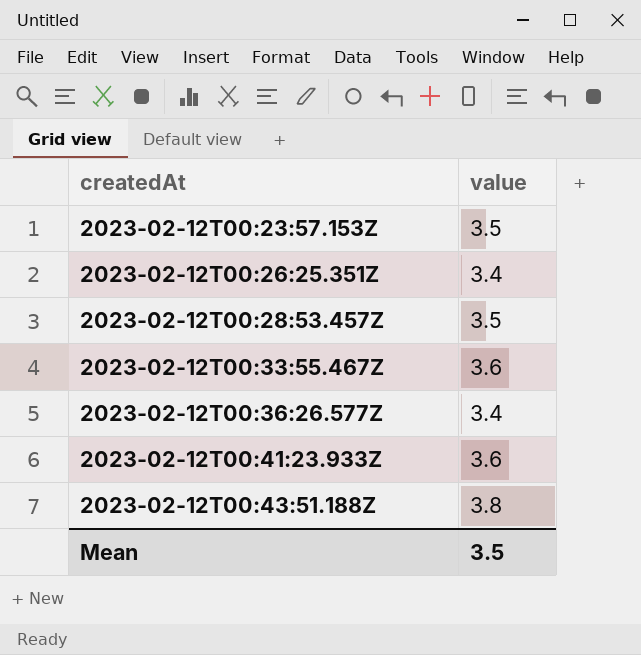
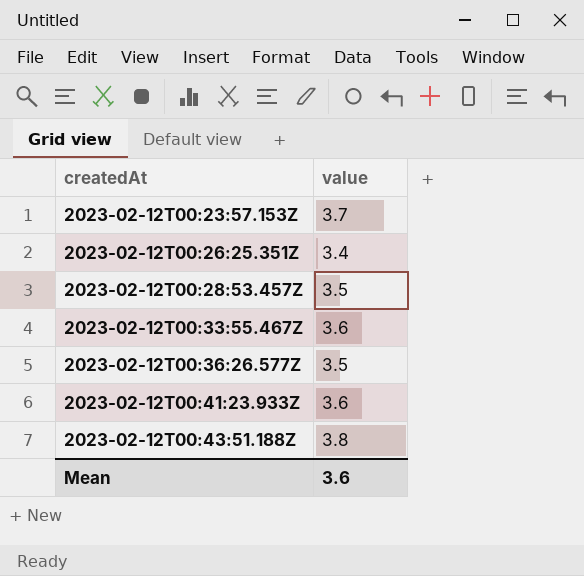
2023-02-12T00:23:57.153Z | value: 3.5 -> 3.7
2023-02-12T00:36:26.577Z | value: 3.4 -> 3.5
Mean | value: 3.5 -> 3.6

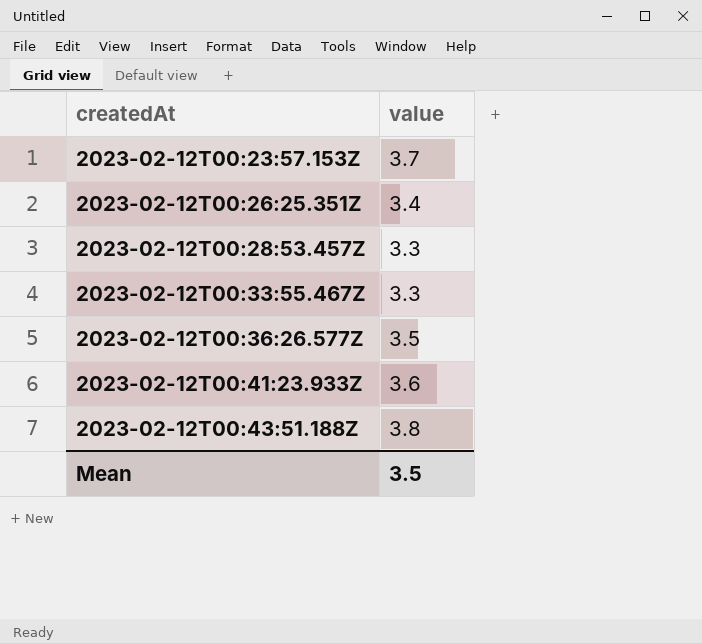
2023-02-12T00:28:53.457Z | value: 3.5 -> 3.3
2023-02-12T00:33:55.467Z | value: 3.6 -> 3.3
Mean | value: 3.6 -> 3.5

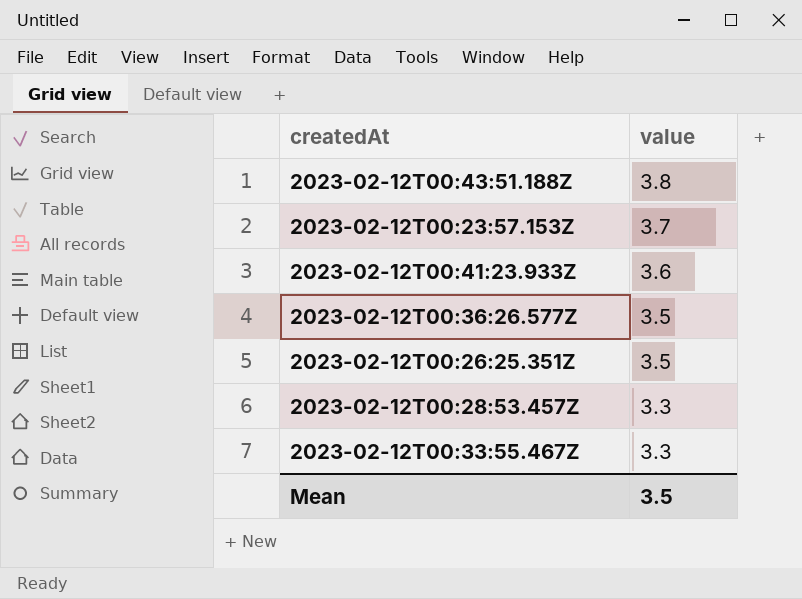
row order: createdAt ascending -> value descending
2023-02-12T00:26:25.351Z | value: 3.4 -> 3.5

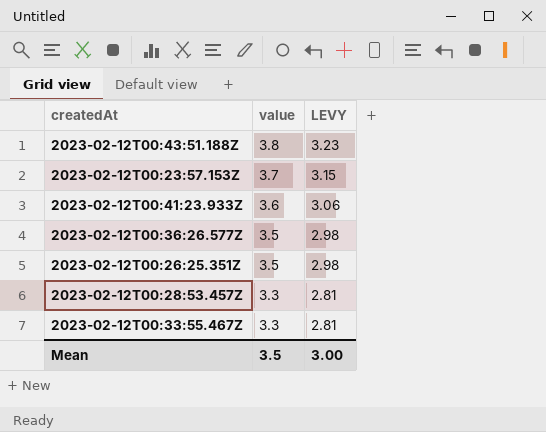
column LEVY | formula: none -> [value] * 0.85

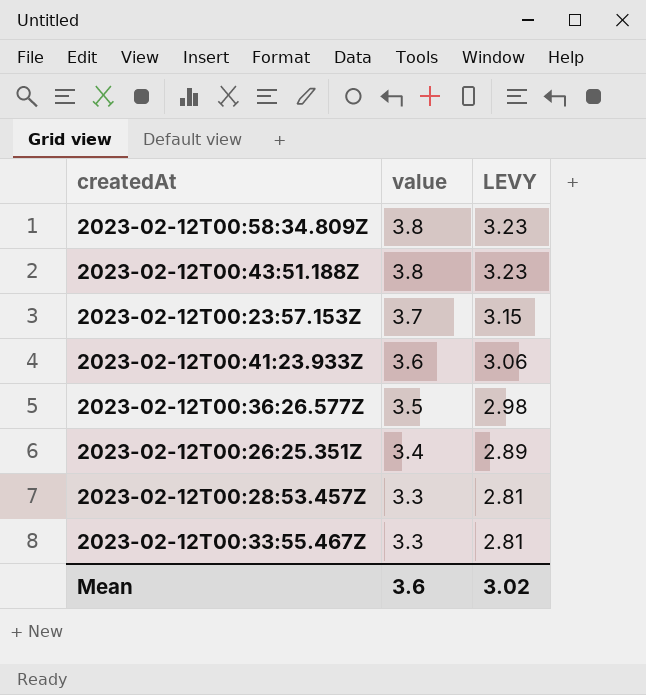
row 2023-02-12T00:58:34.809Z: none -> 3.8 | 3.23
2023-02-12T00:26:25.351Z | value: 3.5 -> 3.4
2023-02-12T00:26:25.351Z | LEVY: 2.98 -> 2.89
Mean | value: 3.5 -> 3.6
Mean | LEVY: 3.00 -> 3.02

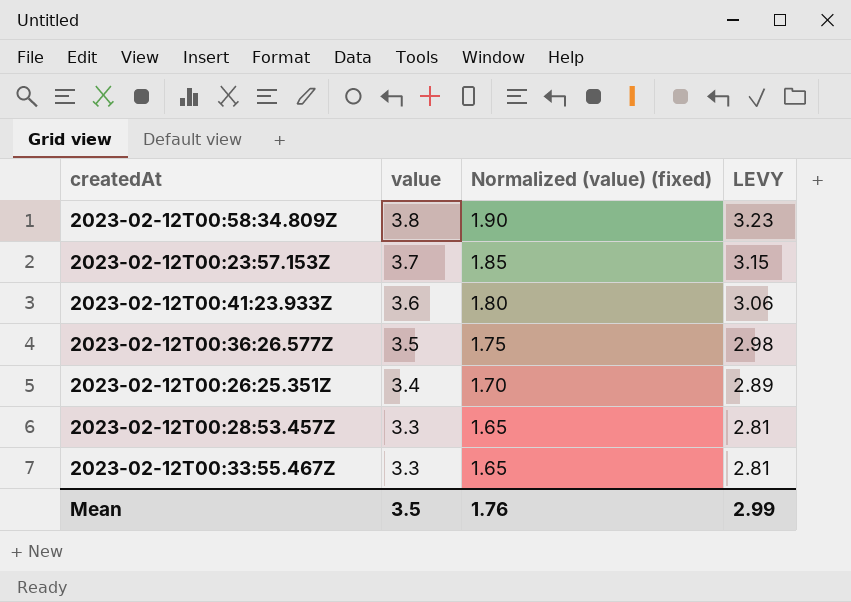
column Normalized (value) (fixed) | formula: none -> [value] * 0.5
row 2023-02-12T00:43:51.188Z: 3.8 | 3.23 -> none
Mean | value: 3.6 -> 3.5
Mean | LEVY: 3.02 -> 2.99

